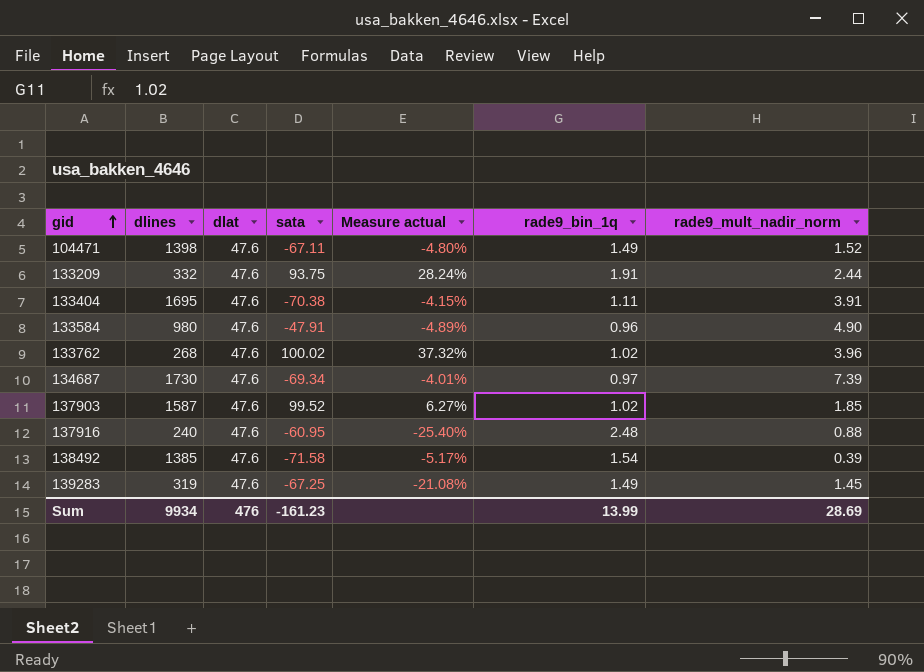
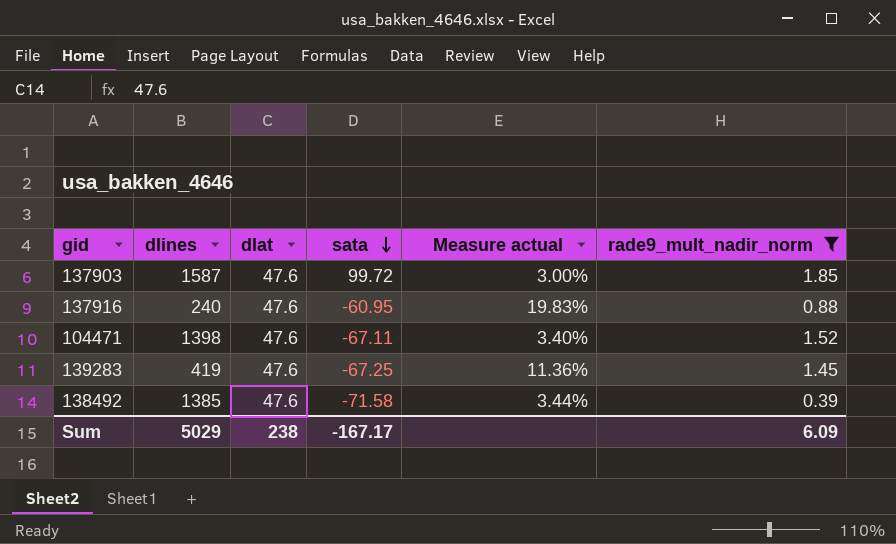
filter: none -> rade9_mult_nadir_norm <= 1.85
row order: gid ascending -> sata descending
column rade9_bin_1q | position: 6 -> none
column Measure actual | formula: [sata] / [dlines] -> [dlat] / [dlines]
137903 | sata: 99.52 -> 99.72
139283 | dlines: 319 -> 419
Sum | dlines: 9934 -> 5029
Sum | dlat: 476 -> 238
Sum | sata: -161.23 -> -167.17
Sum | rade9_mult_nadir_norm: 28.69 -> 6.09

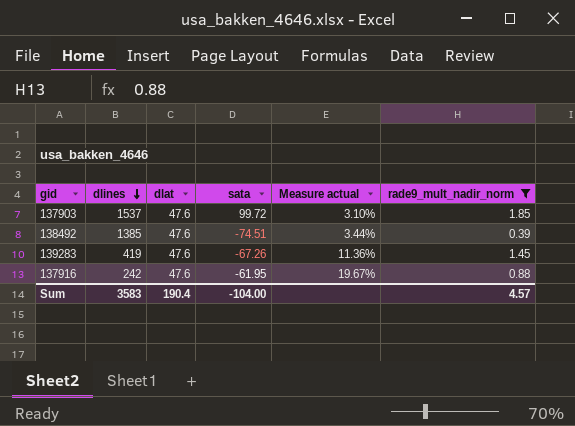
row order: sata descending -> dlines descending
row 104471: 1398 | 47.6 | -67.11 | 3.40% | 1.52 -> none
137903 | dlines: 1587 -> 1537
137903 | Measure actual: 3.00% -> 3.10%
138492 | sata: -71.58 -> -74.51
139283 | sata: -67.25 -> -67.26
137916 | dlines: 240 -> 242
137916 | sata: -60.95 -> -61.95
137916 | Measure actual: 19.83% -> 19.67%
Sum | dlines: 5029 -> 3583
Sum | dlat: 238 -> 190.4
Sum | sata: -167.17 -> -104.00
Sum | rade9_mult_nadir_norm: 6.09 -> 4.57

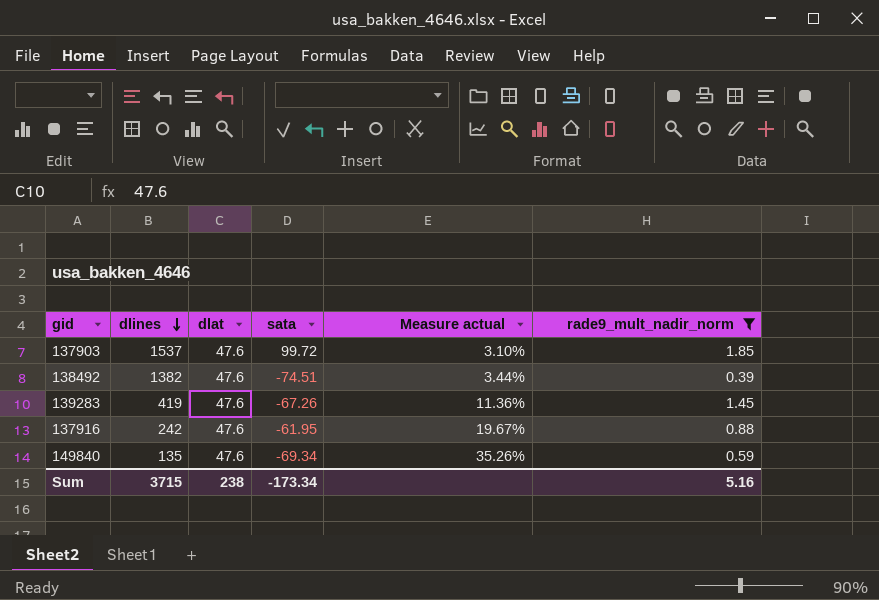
138492 | dlines: 1385 -> 1382
row 149840: none -> 135 | 47.6 | -69.34 | 35.26% | 0.59
Sum | dlines: 3583 -> 3715
Sum | dlat: 190.4 -> 238
Sum | sata: -104.00 -> -173.34
Sum | rade9_mult_nadir_norm: 4.57 -> 5.16

